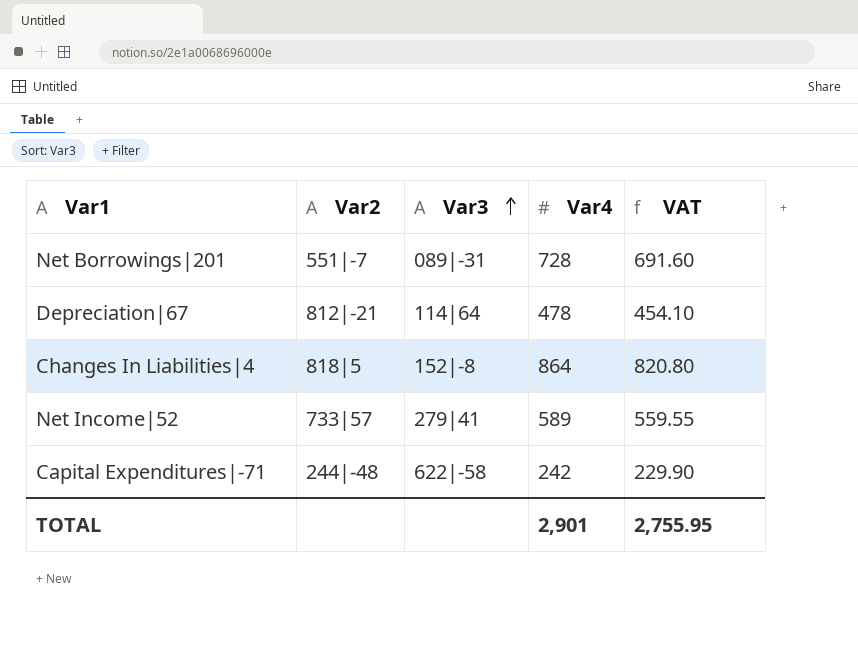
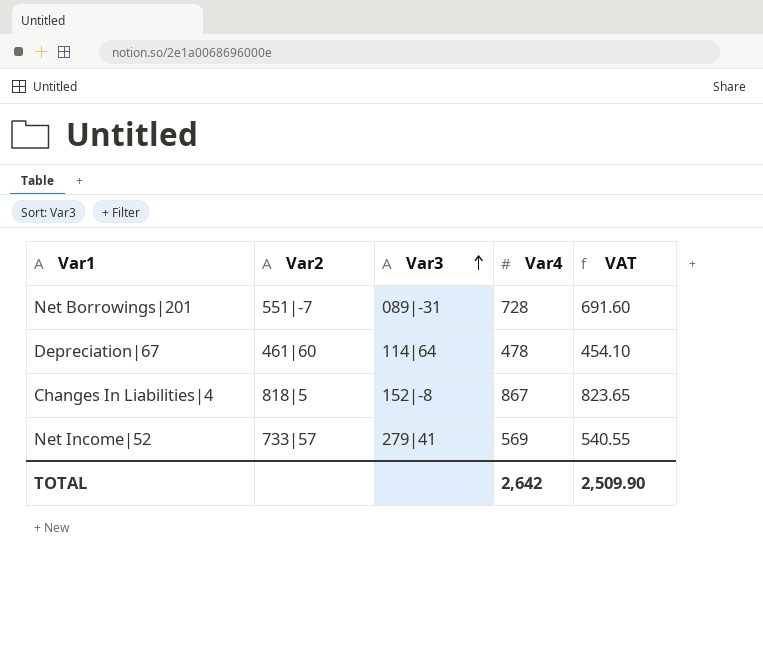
row Capital Expenditures|-71: 244|-48 | 622|-58 | 242 | 229.90 -> none
Depreciation|67 | Var2: 812|-21 -> 461|60
Changes In Liabilities|4 | Var4: 864 -> 867
Changes In Liabilities|4 | VAT: 820.80 -> 823.65
Net Income|52 | Var4: 589 -> 569
Net Income|52 | VAT: 559.55 -> 540.55
TOTAL | Var4: 2,901 -> 2,642
TOTAL | VAT: 2,755.95 -> 2,509.90

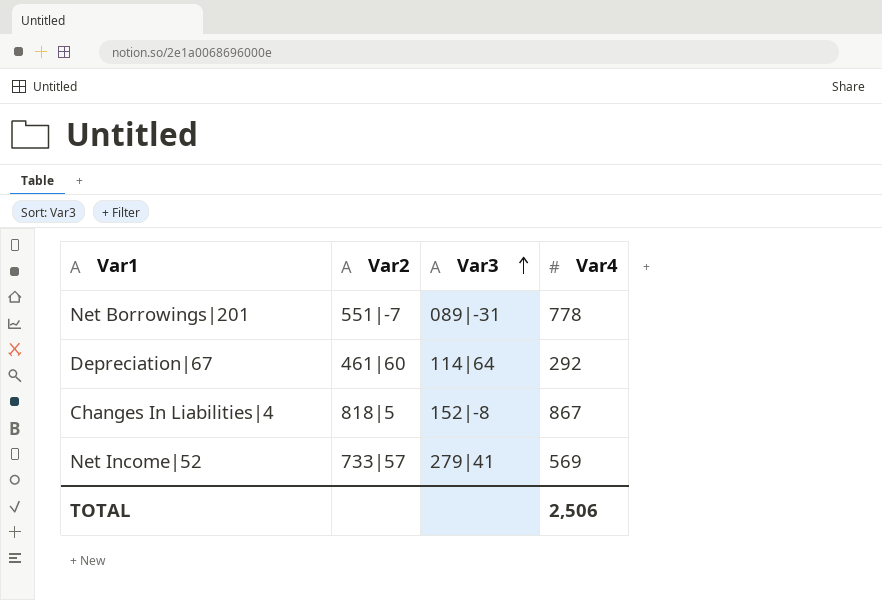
column VAT | formula: [Var4] * 0.95 -> none
Net Borrowings|201 | Var4: 728 -> 778
Depreciation|67 | Var4: 478 -> 292
TOTAL | Var4: 2,642 -> 2,506

